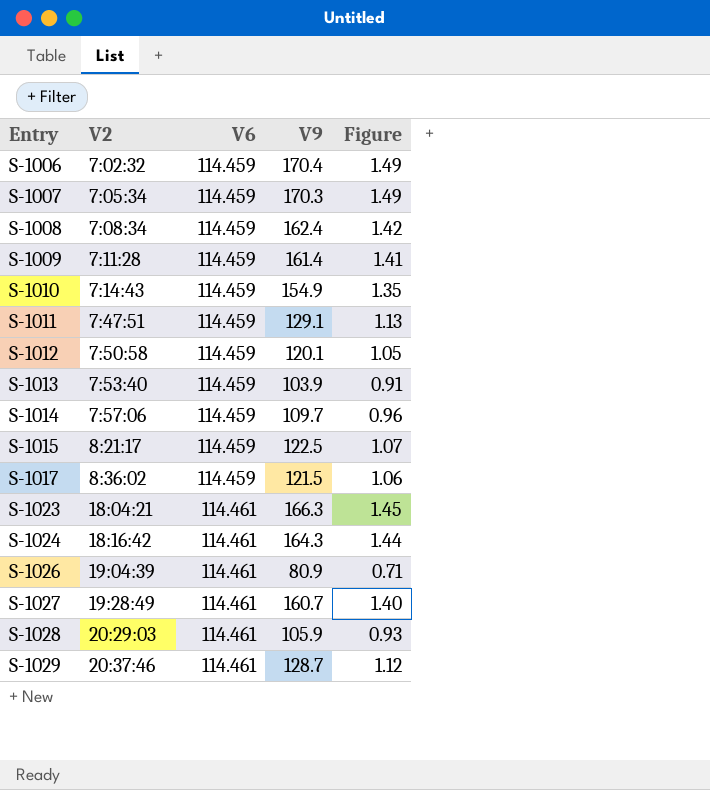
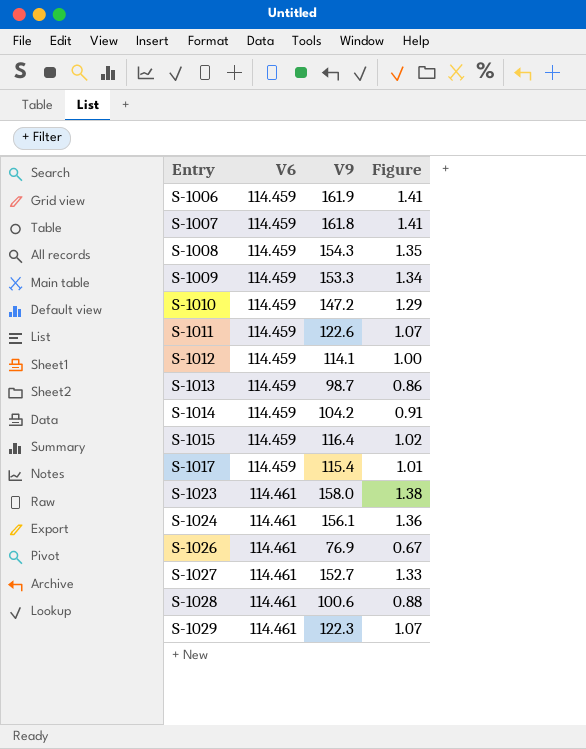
column V2 | position: 2 -> none
S-1006 | V9: 170.4 -> 161.9
S-1006 | Figure: 1.49 -> 1.41
S-1007 | V9: 170.3 -> 161.8
S-1007 | Figure: 1.49 -> 1.41
S-1008 | V9: 162.4 -> 154.3
S-1008 | Figure: 1.42 -> 1.35
S-1009 | V9: 161.4 -> 153.3
S-1009 | Figure: 1.41 -> 1.34
S-1010 | V9: 154.9 -> 147.2
S-1010 | Figure: 1.35 -> 1.29
S-1011 | V9: 129.1 -> 122.6
S-1011 | Figure: 1.13 -> 1.07
S-1012 | V9: 120.1 -> 114.1
S-1012 | Figure: 1.05 -> 1.00
S-1013 | V9: 103.9 -> 98.7
S-1013 | Figure: 0.91 -> 0.86
S-1014 | V9: 109.7 -> 104.2
S-1014 | Figure: 0.96 -> 0.91
S-1015 | V9: 122.5 -> 116.4
S-1015 | Figure: 1.07 -> 1.02
S-1017 | V9: 121.5 -> 115.4
S-1017 | Figure: 1.06 -> 1.01
S-1023 | V9: 166.3 -> 158.0
S-1023 | Figure: 1.45 -> 1.38
S-1024 | V9: 164.3 -> 156.1
S-1024 | Figure: 1.44 -> 1.36
S-1026 | V9: 80.9 -> 76.9
S-1026 | Figure: 0.71 -> 0.67
S-1027 | V9: 160.7 -> 152.7
S-1027 | Figure: 1.40 -> 1.33
S-1028 | V9: 105.9 -> 100.6
S-1028 | Figure: 0.93 -> 0.88
S-1029 | V9: 128.7 -> 122.3
S-1029 | Figure: 1.12 -> 1.07

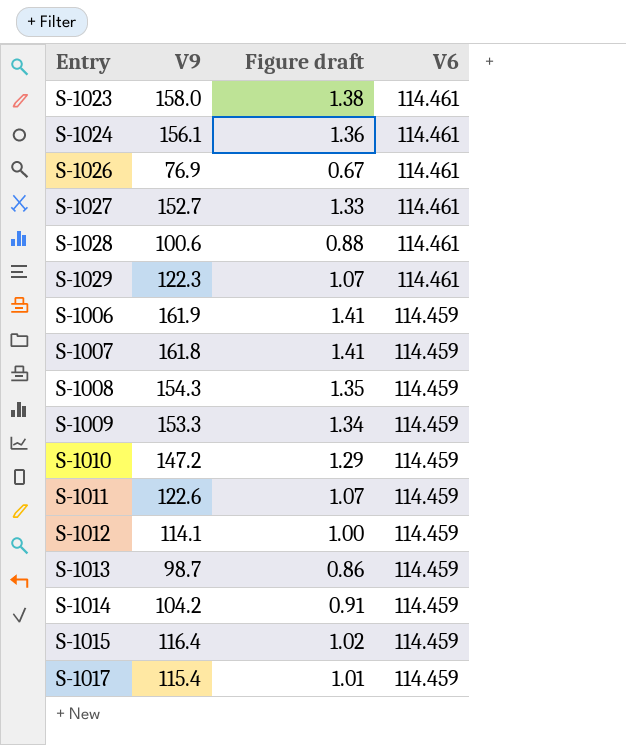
row order: Entry ascending -> V6 descending
column name: Figure -> Figure draft
column V6 | position: 2 -> 4

